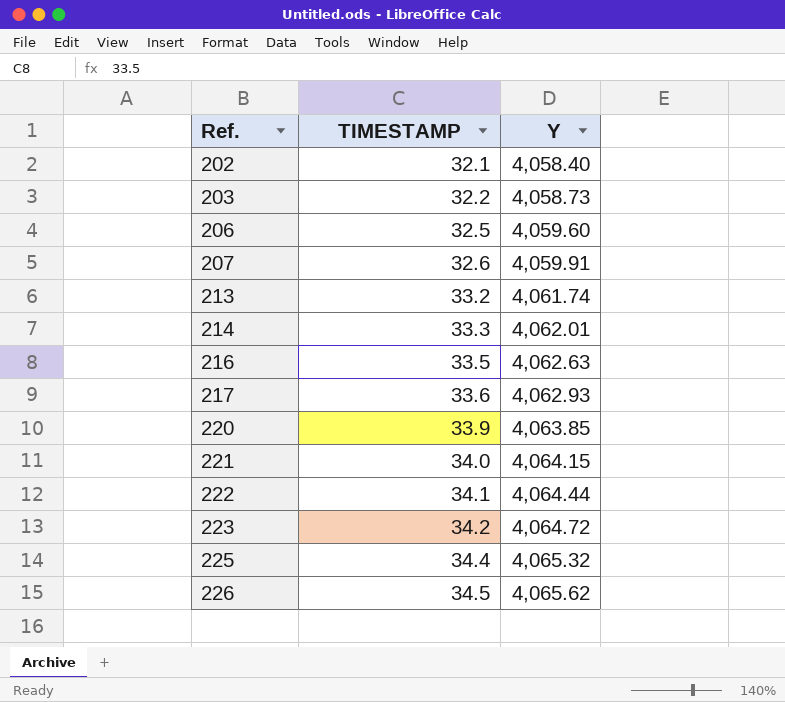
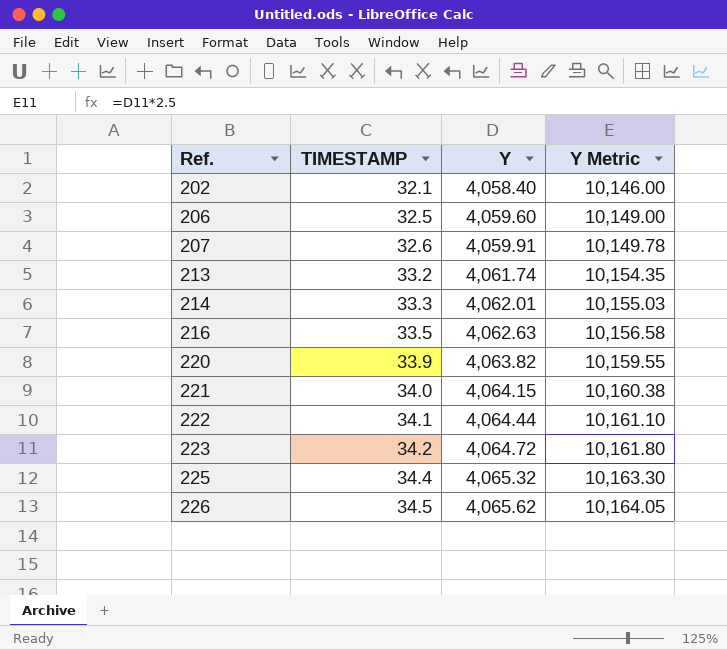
column Y Metric | formula: none -> [Y] * 2.5
row 203: 32.2 | 4,058.73 -> none
row 217: 33.6 | 4,062.93 -> none
220 | Y: 4,063.85 -> 4,063.82

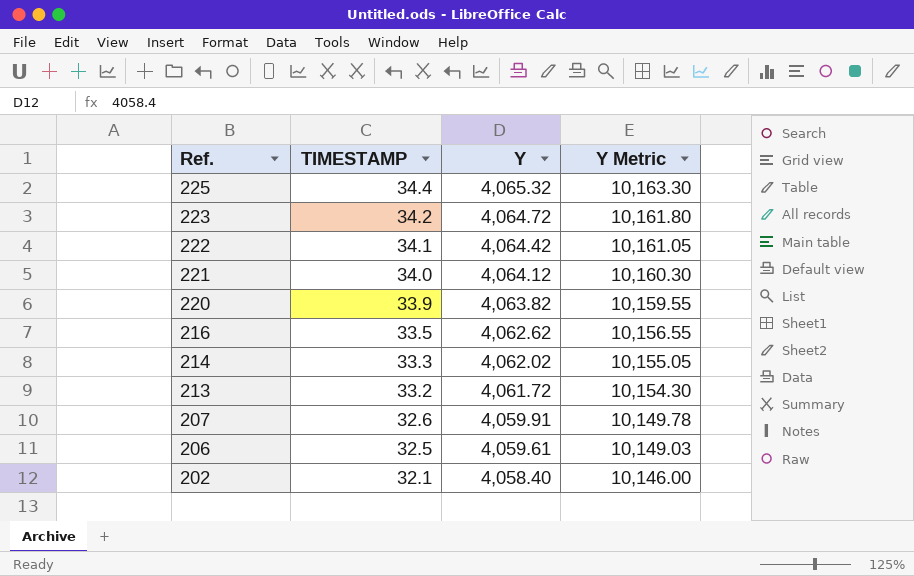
row order: Ref. ascending -> Ref. descending
row 226: 34.5 | 4,065.62 | 10,164.05 -> none
222 | Y: 4,064.44 -> 4,064.42
222 | Y Metric: 10,161.10 -> 10,161.05
221 | Y: 4,064.15 -> 4,064.12
221 | Y Metric: 10,160.38 -> 10,160.30
216 | Y: 4,062.63 -> 4,062.62
216 | Y Metric: 10,156.58 -> 10,156.55
214 | Y: 4,062.01 -> 4,062.02
214 | Y Metric: 10,155.03 -> 10,155.05
213 | Y: 4,061.74 -> 4,061.72
213 | Y Metric: 10,154.35 -> 10,154.30
206 | Y: 4,059.60 -> 4,059.61
206 | Y Metric: 10,149.00 -> 10,149.03

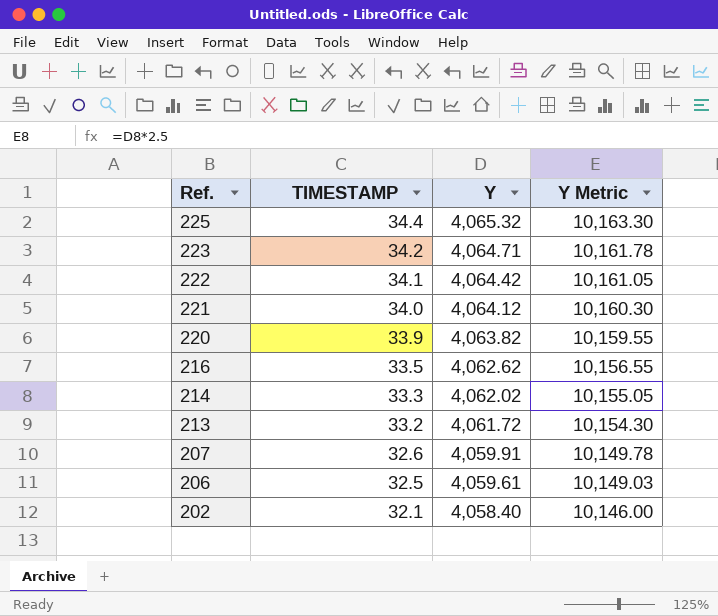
223 | Y: 4,064.72 -> 4,064.71
223 | Y Metric: 10,161.80 -> 10,161.78

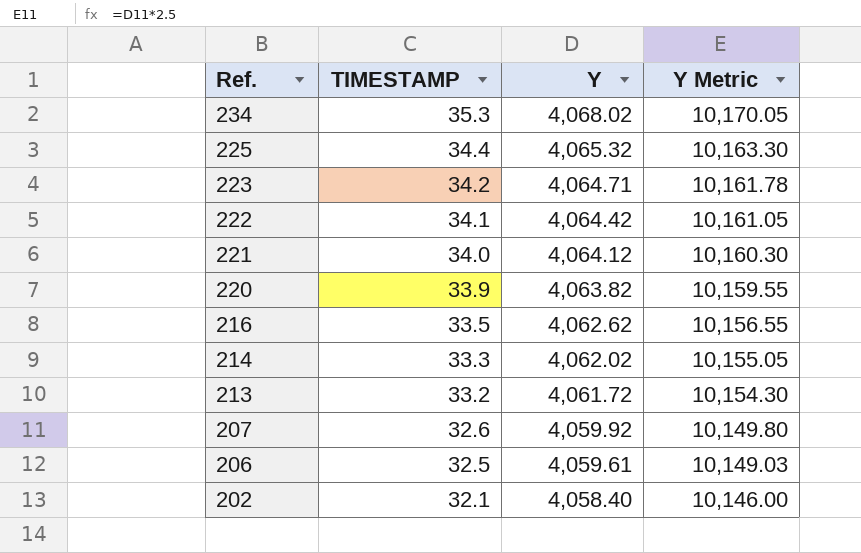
row 234: none -> 35.3 | 4,068.02 | 10,170.05
207 | Y: 4,059.91 -> 4,059.92
207 | Y Metric: 10,149.78 -> 10,149.80

